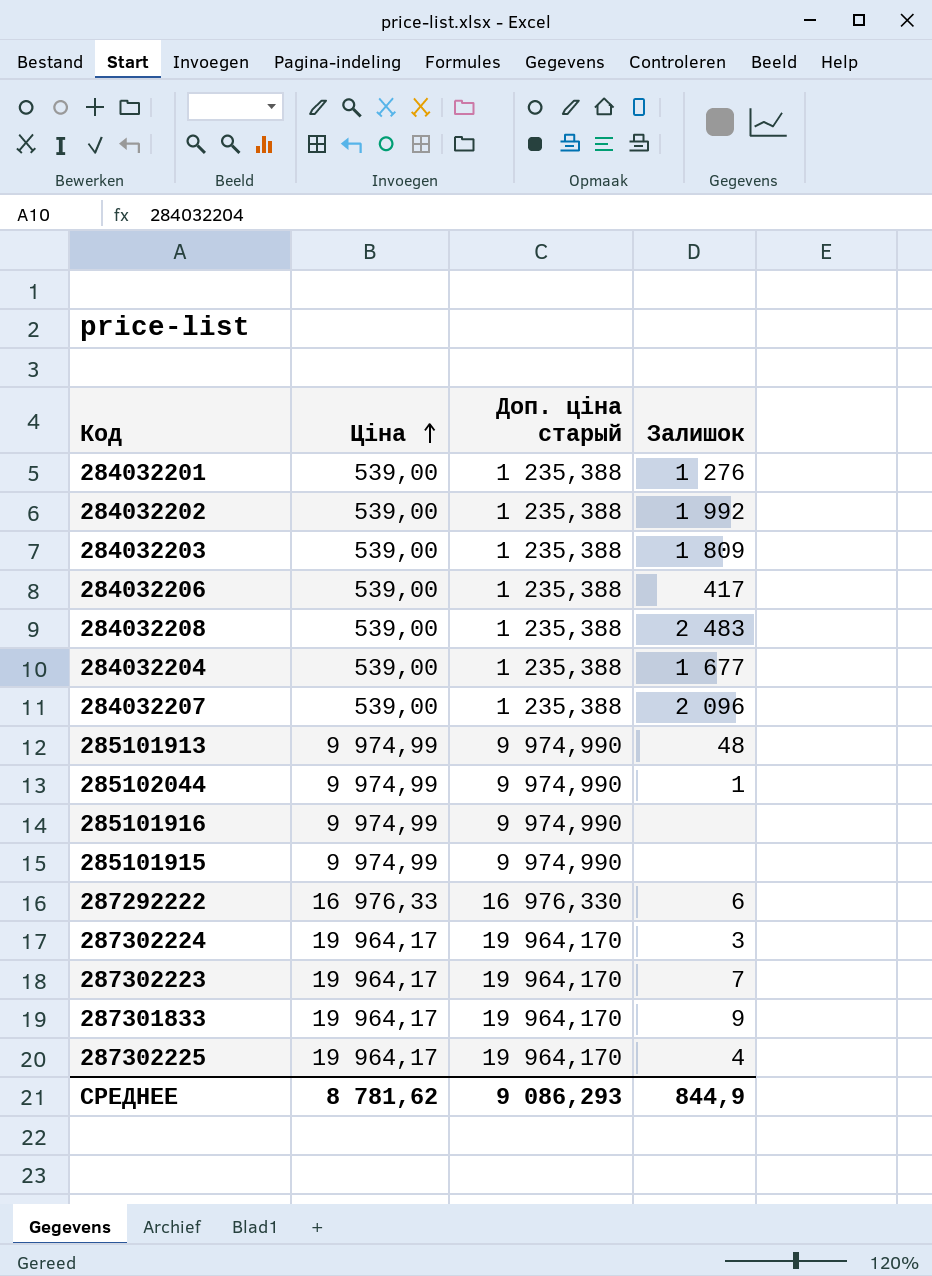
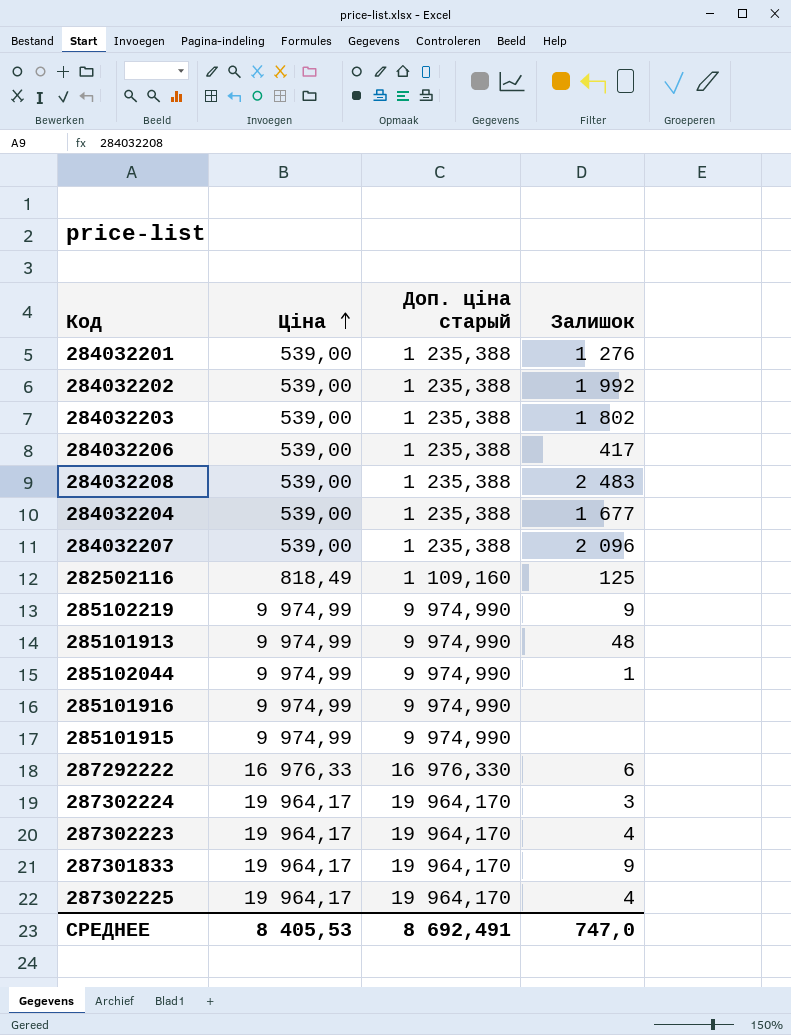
284032203 | Залишок: 1 809 -> 1 802
row 282502116: none -> 818,49 | 1 109,160 | 125
row 285102219: none -> 9 974,99 | 9 974,990 | 9
287302223 | Залишок: 7 -> 4
СРЕДНЕЕ | Ціна: 8 781,62 -> 8 405,53
СРЕДНЕЕ | Доп. ціна старый: 9 086,293 -> 8 692,491
СРЕДНЕЕ | Залишок: 844,9 -> 747,0

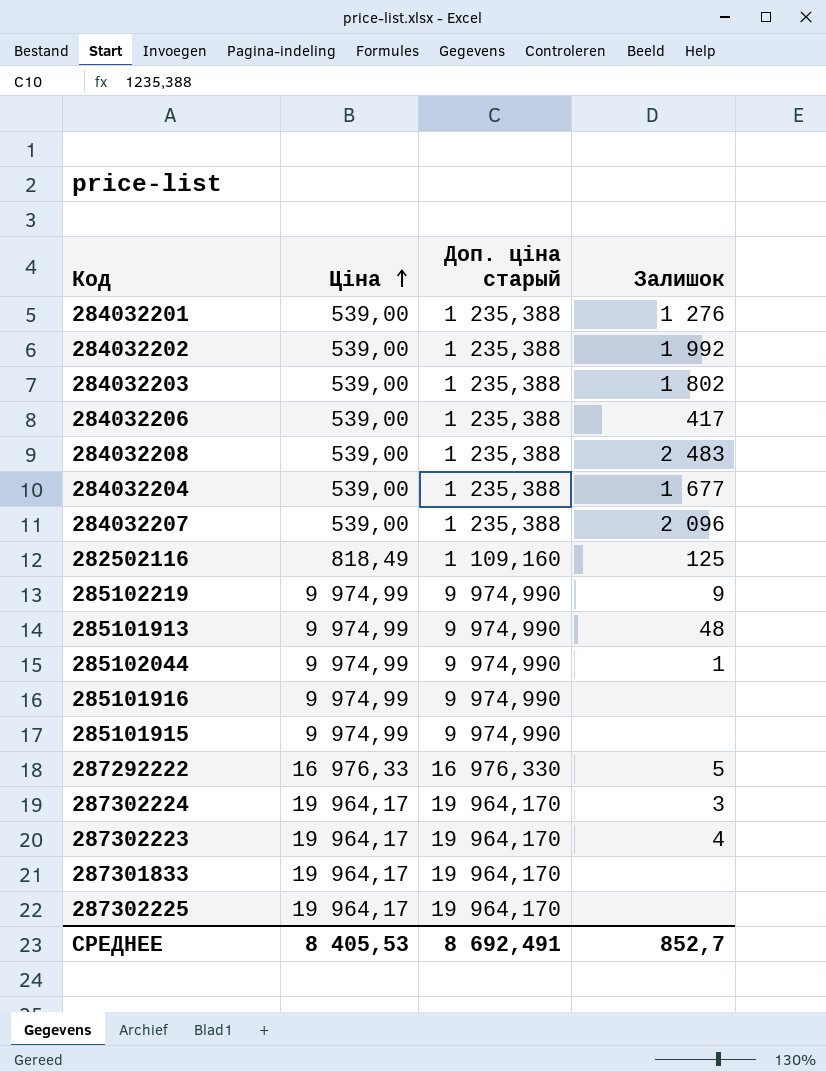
287292222 | Залишок: 6 -> 5
287301833 | Залишок: 9 -> none
287302225 | Залишок: 4 -> none
СРЕДНЕЕ | Залишок: 747,0 -> 852,7

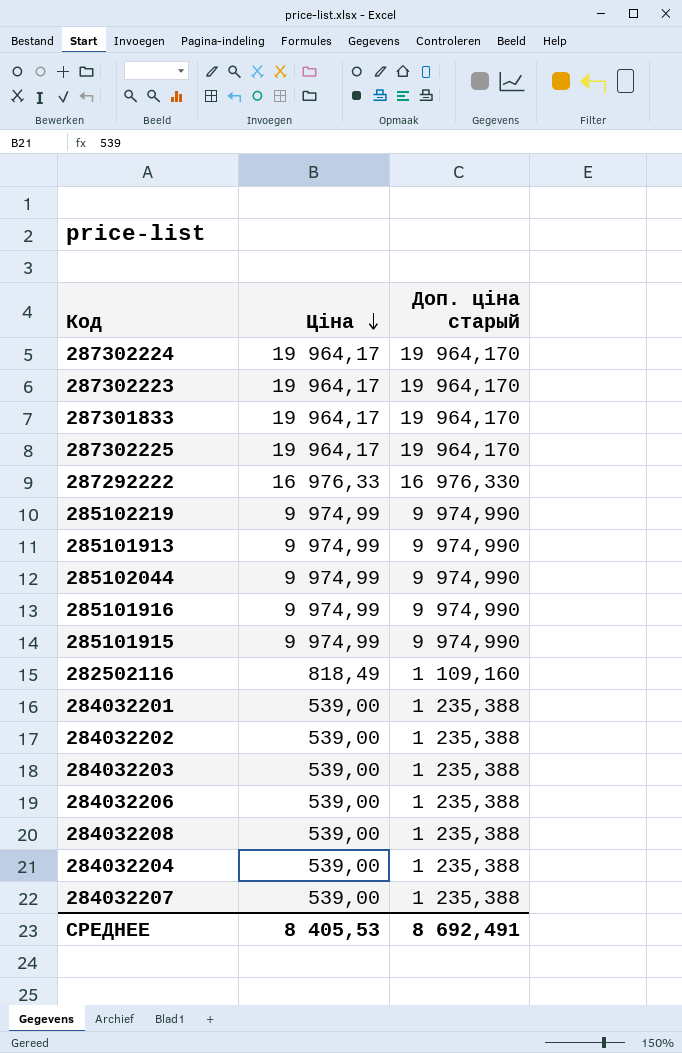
row order: Ціна ascending -> Ціна descending
column Залишок | position: 4 -> none

